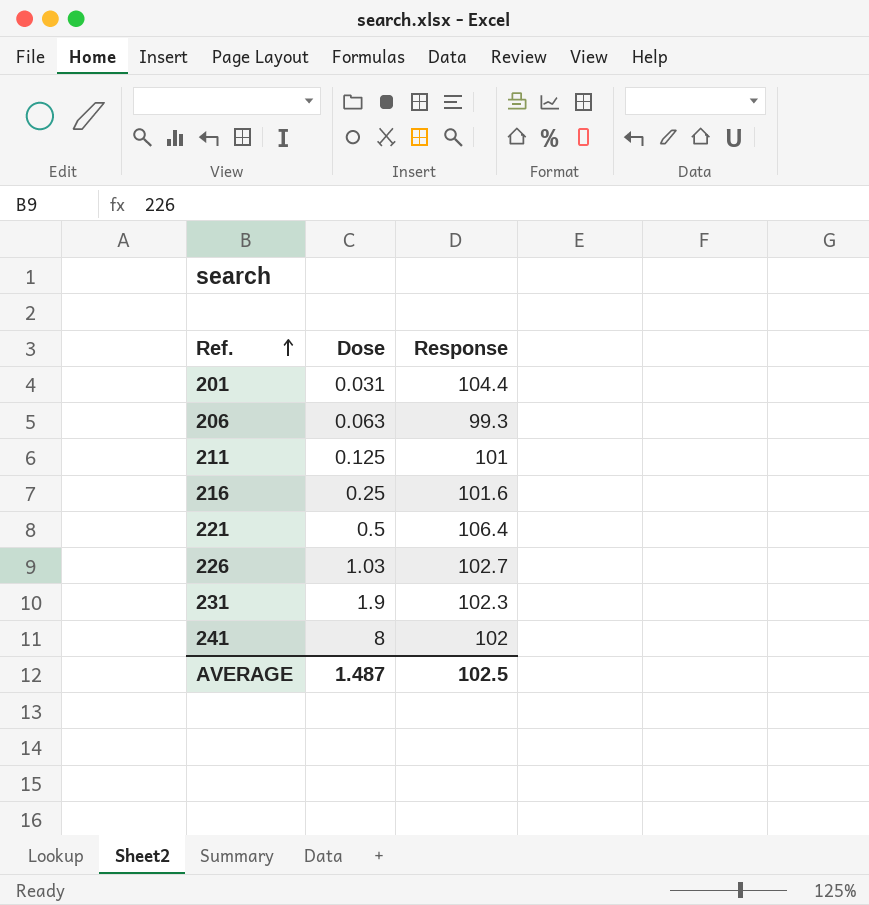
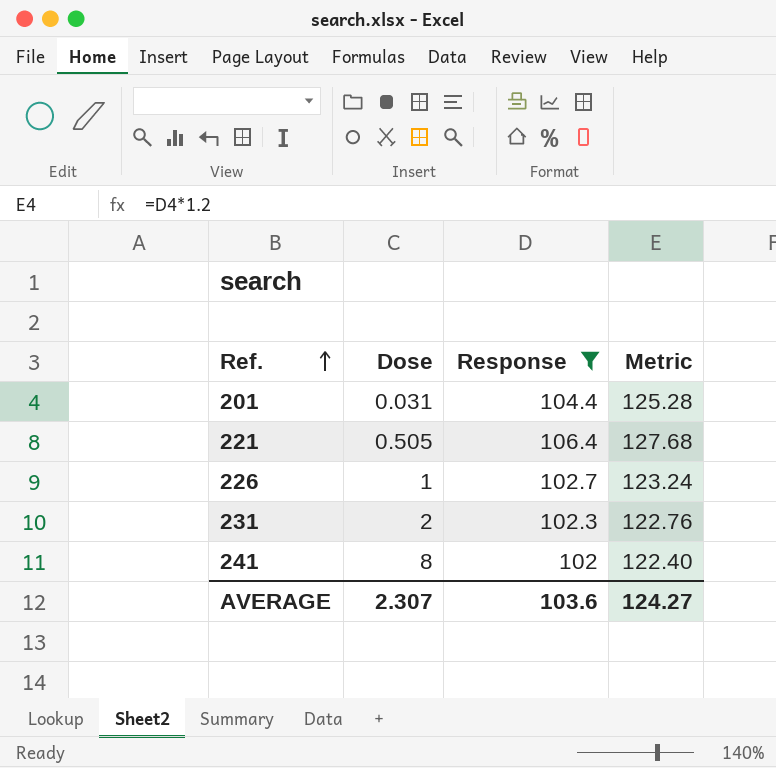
filter: none -> Response >= 102
column Metric | formula: none -> [Response] * 1.2
221 | Dose: 0.5 -> 0.505
226 | Dose: 1.03 -> 1
231 | Dose: 1.9 -> 2
AVERAGE | Dose: 1.487 -> 2.307
AVERAGE | Response: 102.5 -> 103.6

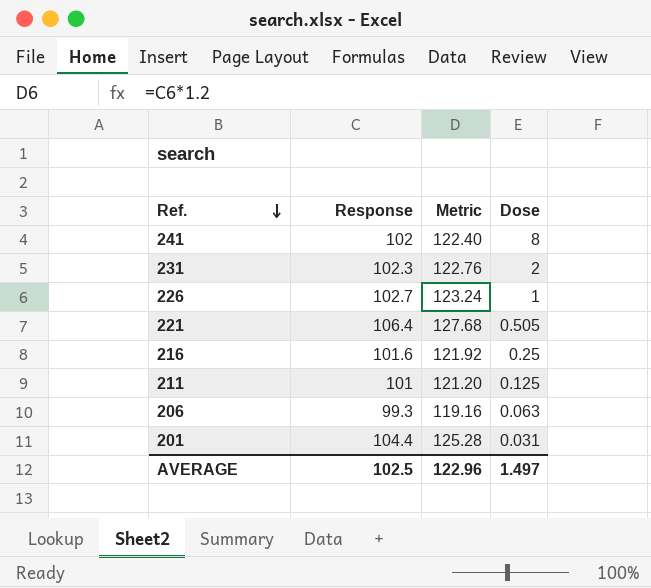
filter: Response >= 102 -> none
row order: Ref. ascending -> Ref. descending
column Dose | position: 2 -> 4
AVERAGE | Response: 103.6 -> 102.5
AVERAGE | Metric: 124.27 -> 122.96
AVERAGE | Dose: 2.307 -> 1.497

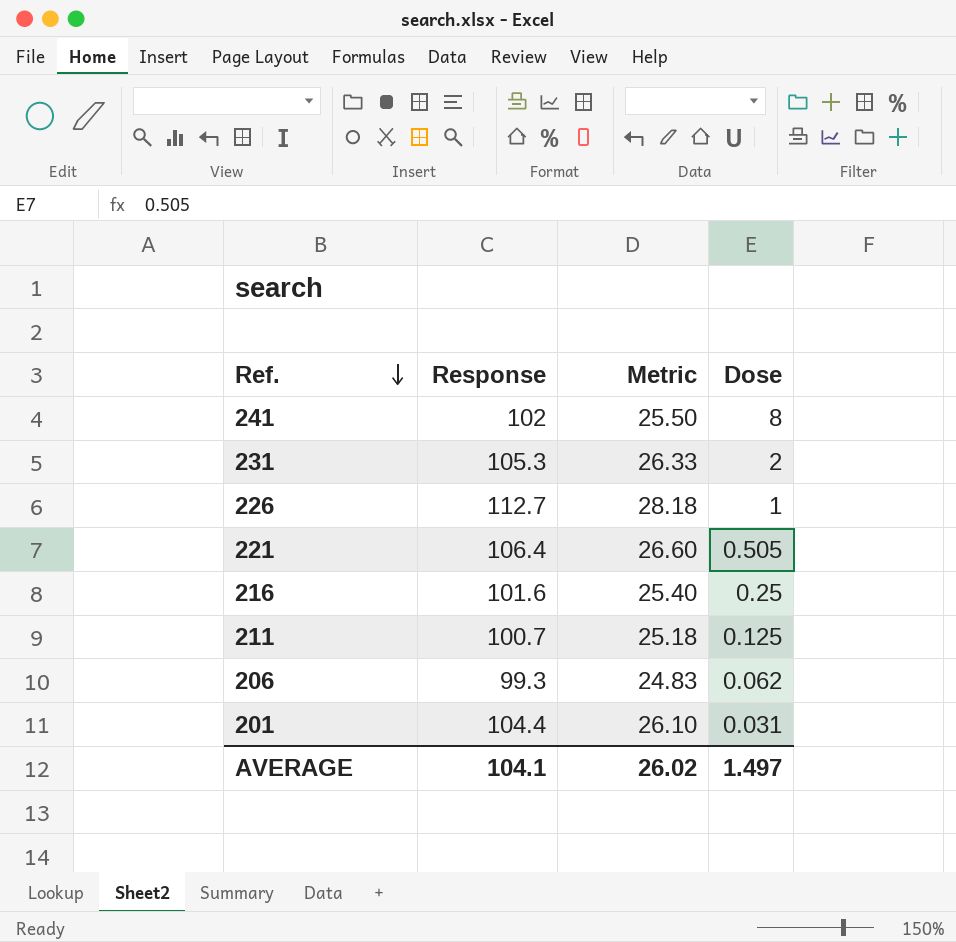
column Metric | formula: [Response] * 1.2 -> [Response] * 0.25
231 | Response: 102.3 -> 105.3
226 | Response: 102.7 -> 112.7
211 | Response: 101 -> 100.7
206 | Dose: 0.063 -> 0.062
AVERAGE | Response: 102.5 -> 104.1
AVERAGE | Metric: 122.96 -> 26.02

